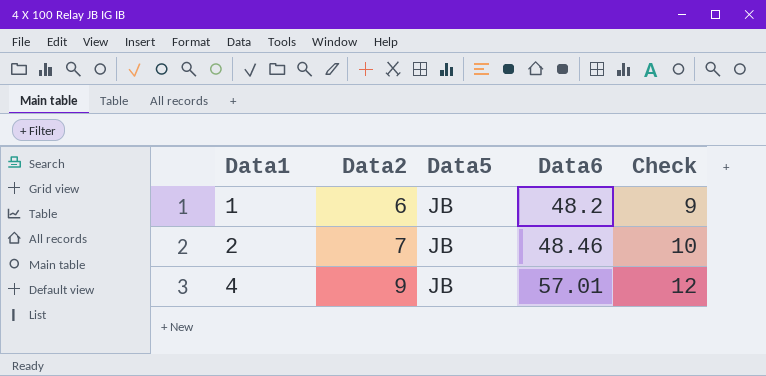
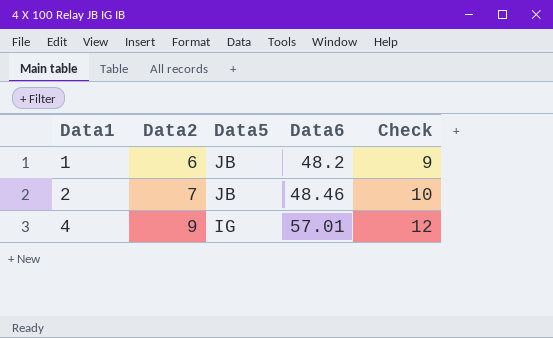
4 | Data5: JB -> IG

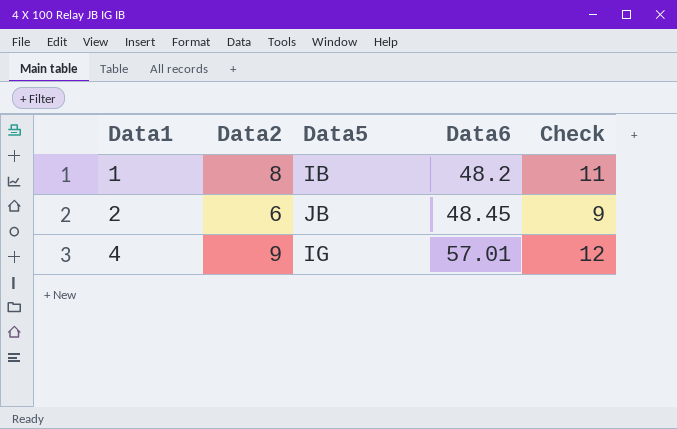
1 | Data2: 6 -> 8
1 | Data5: JB -> IB
1 | Check: 9 -> 11
2 | Data2: 7 -> 6
2 | Data6: 48.46 -> 48.45
2 | Check: 10 -> 9

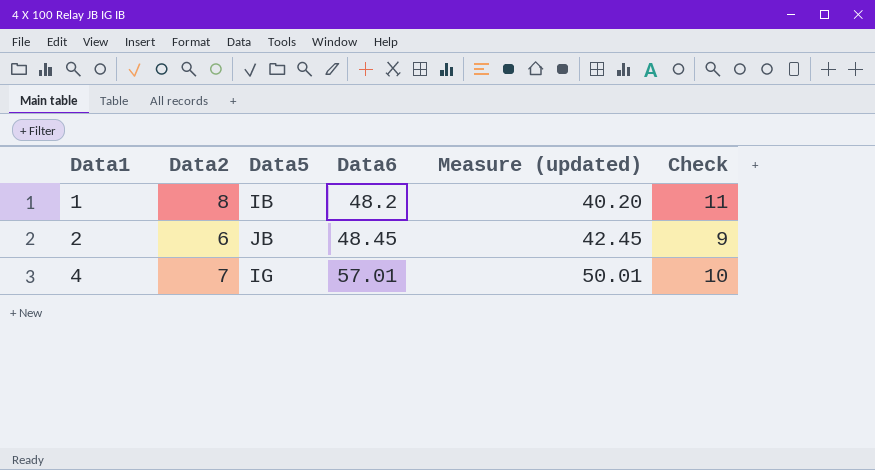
column Measure (updated) | formula: none -> [Data6] - [Data2]
4 | Data2: 9 -> 7
4 | Check: 12 -> 10

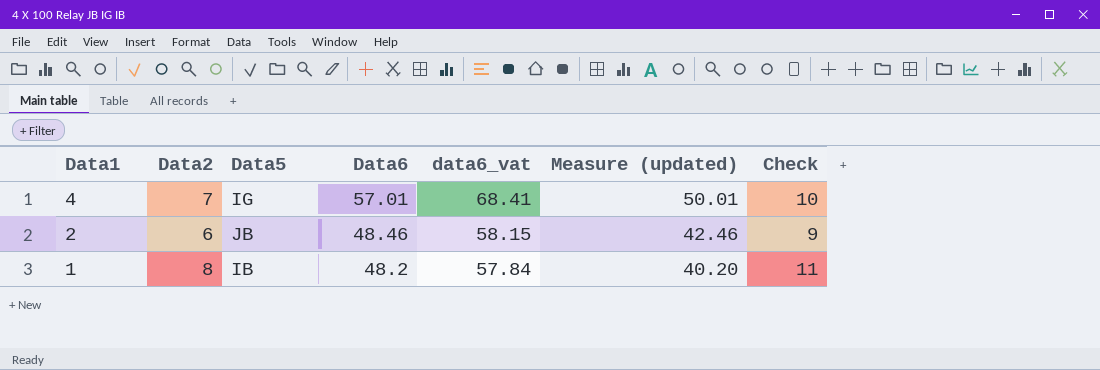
row order: Data1 ascending -> Data1 descending
column data6_vat | formula: none -> [Data6] * 1.2
2 | Data6: 48.45 -> 48.46
2 | Measure (updated): 42.45 -> 42.46

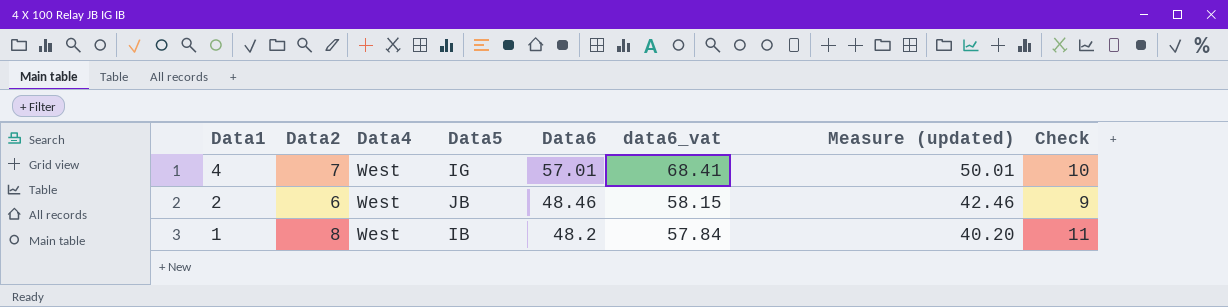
column Data4 | position: none -> 3

